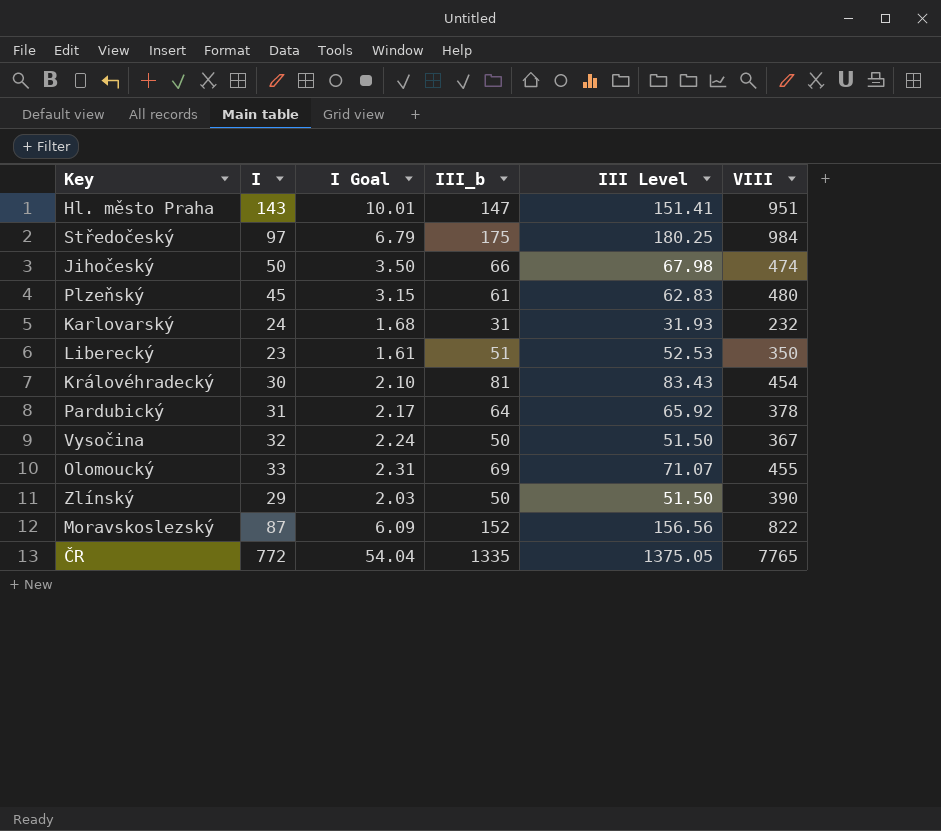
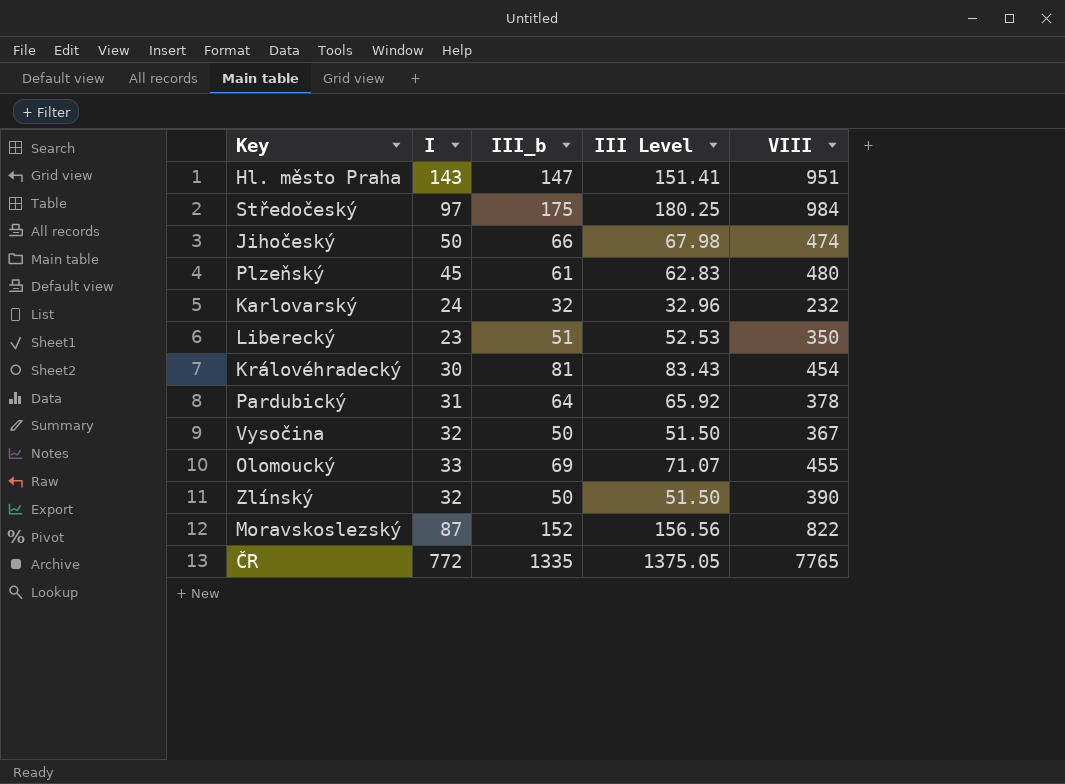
column I Goal | formula: [I] * 0.07 -> none
Karlovarský | III_b: 31 -> 32
Karlovarský | III Level: 31.93 -> 32.96
Zlínský | I: 29 -> 32

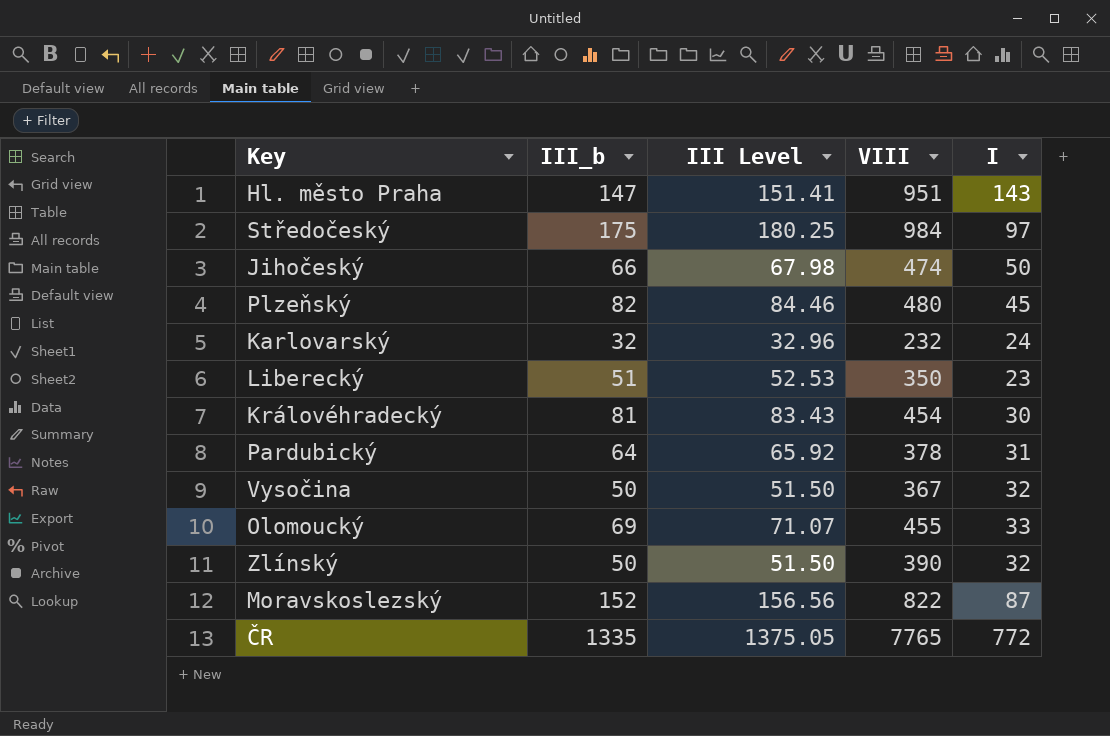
column I | position: 2 -> 5
Plzeňský | III_b: 61 -> 82
Plzeňský | III Level: 62.83 -> 84.46

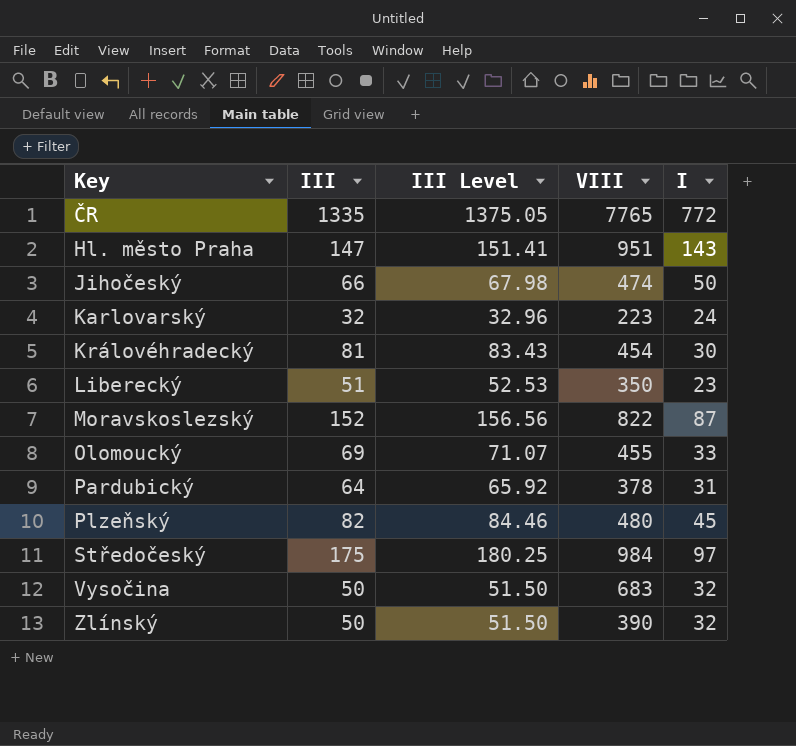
row order: none -> Key ascending
column name: III_b -> III
Karlovarský | VIII: 232 -> 223
Vysočina | VIII: 367 -> 683

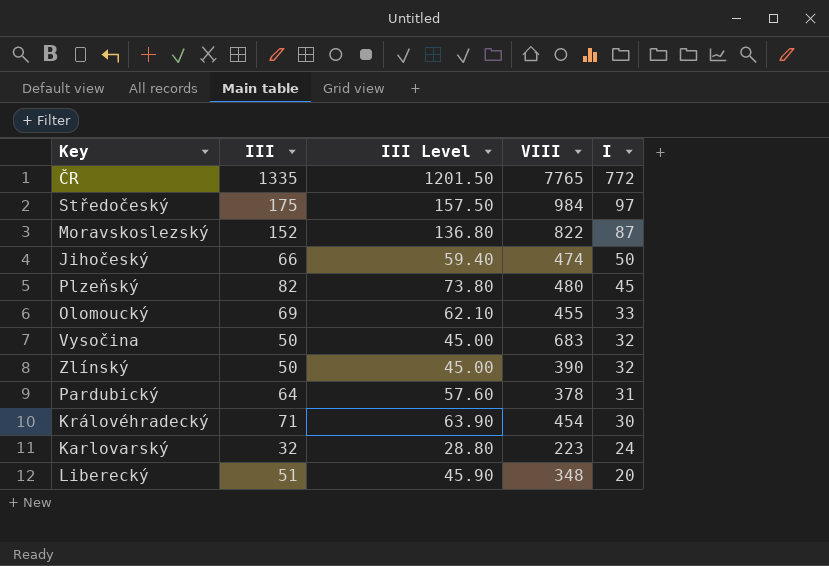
row order: Key ascending -> I descending
column III Level | formula: [III] * 1.03 -> [III] * 0.9
row Hl. město Praha: 147 | 151.41 | 951 | 143 -> none
Královéhradecký | III: 81 -> 71
Liberecký | VIII: 350 -> 348
Liberecký | I: 23 -> 20

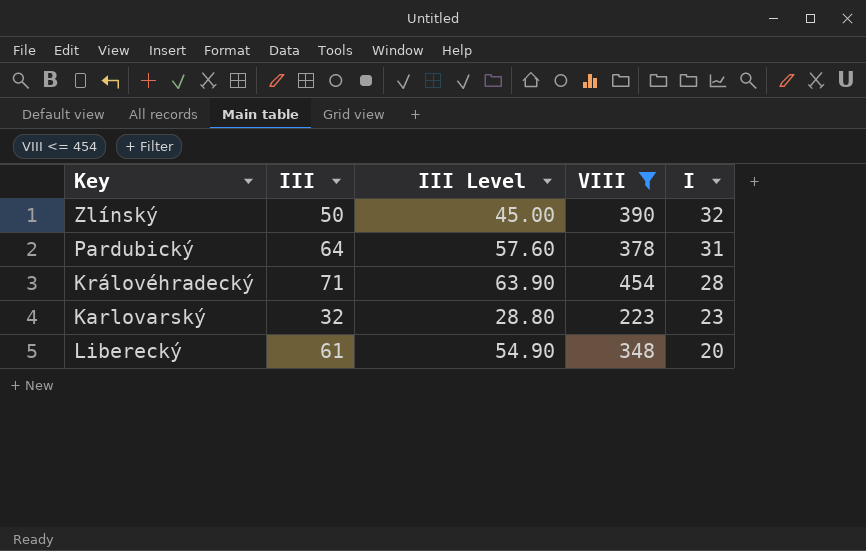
filter: none -> VIII <= 454
Královéhradecký | I: 30 -> 28
Karlovarský | I: 24 -> 23
Liberecký | III: 51 -> 61
Liberecký | III Level: 45.90 -> 54.90

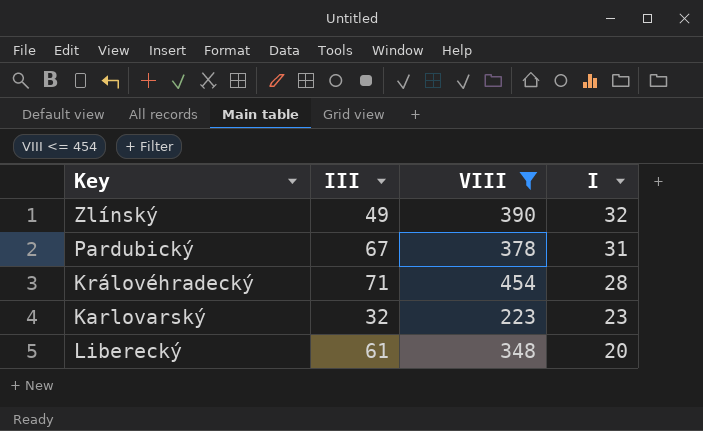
column III Level | formula: [III] * 0.9 -> none
Zlínský | III: 50 -> 49
Pardubický | III: 64 -> 67

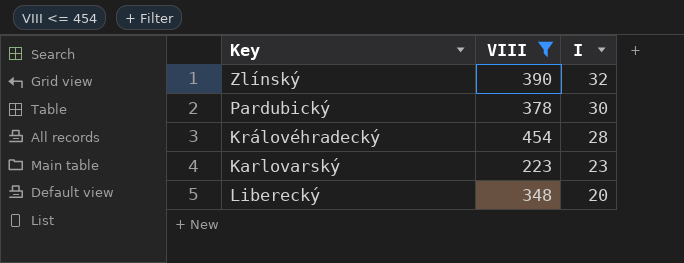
column III | position: 2 -> none
Pardubický | I: 31 -> 30

